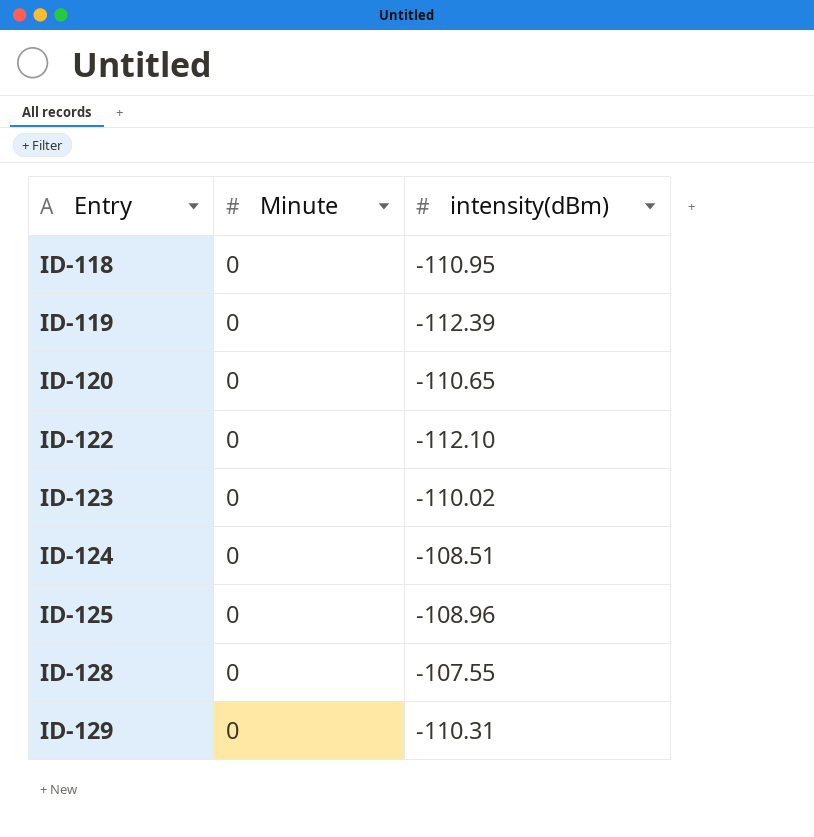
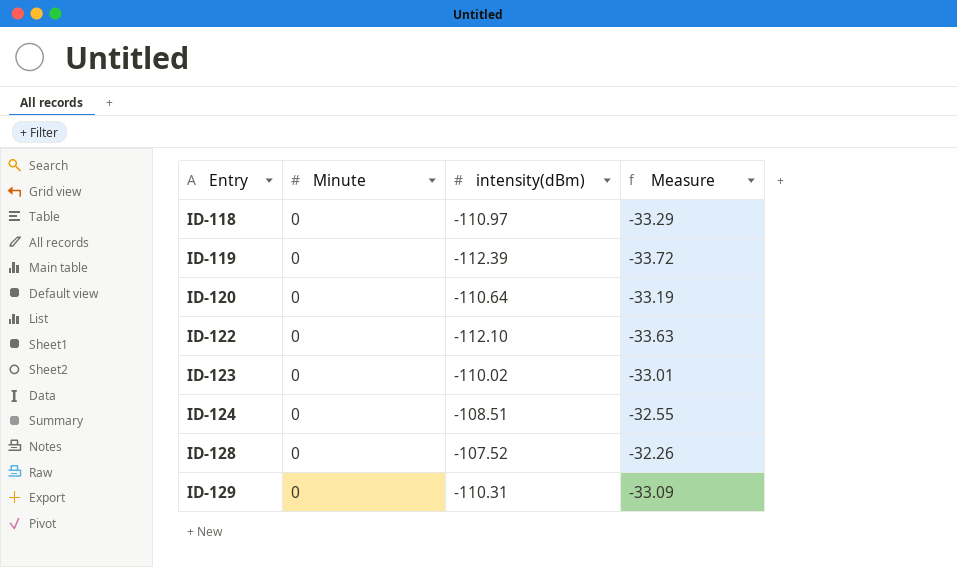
column Measure | formula: none -> [intensity(dBm)] * 0.3
row ID-125: 0 | -108.96 -> none
ID-118 | intensity(dBm): -110.95 -> -110.97
ID-120 | intensity(dBm): -110.65 -> -110.64
ID-128 | intensity(dBm): -107.55 -> -107.52

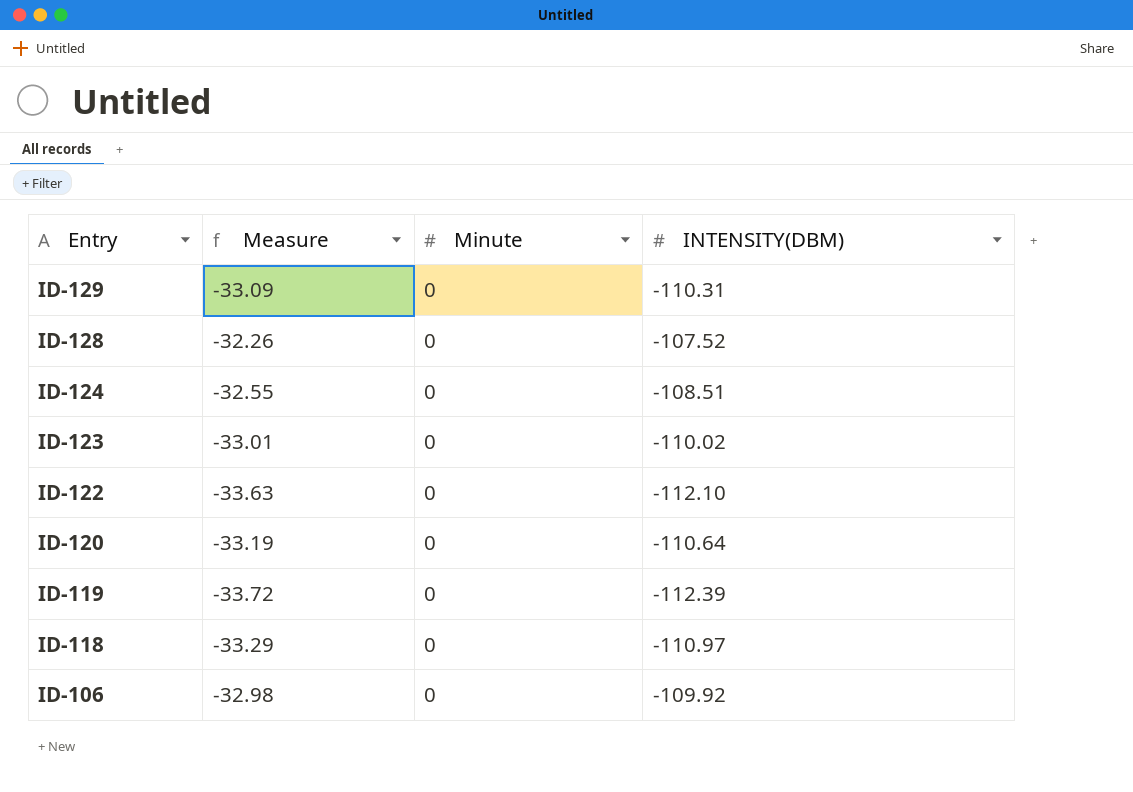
row order: Entry ascending -> Entry descending
column Measure | position: 4 -> 2
column name: intensity(dBm) -> INTENSITY(DBM)
row ID-106: none -> -32.98 | 0 | -109.92

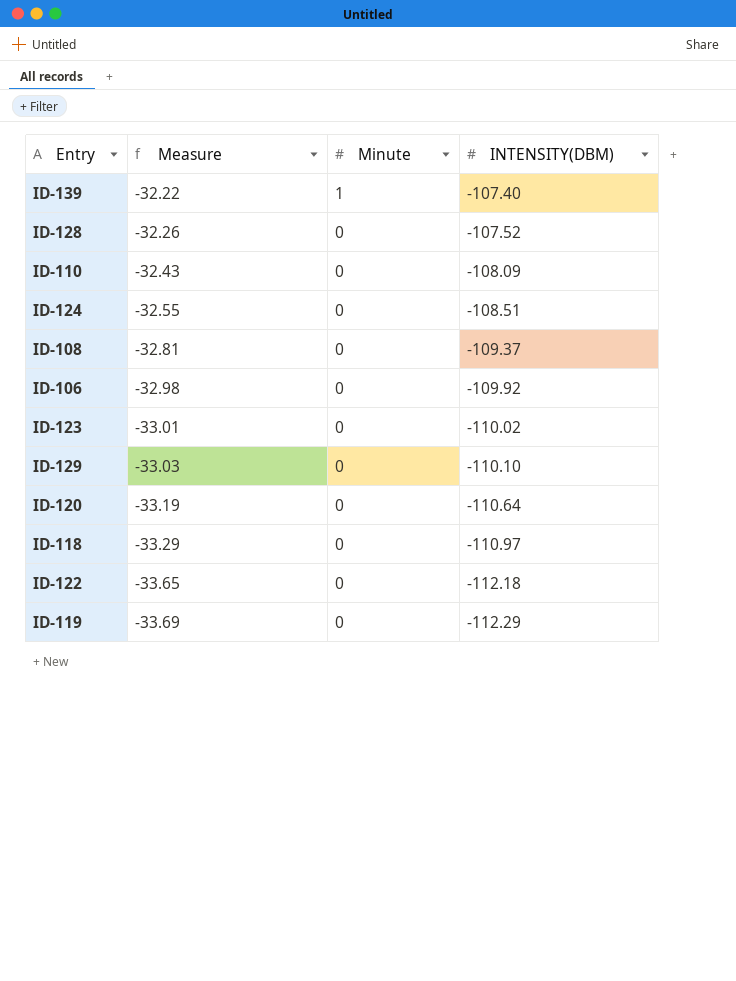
row order: Entry descending -> Measure descending
row ID-139: none -> -32.22 | 1 | -107.40
row ID-110: none -> -32.43 | 0 | -108.09
row ID-108: none -> -32.81 | 0 | -109.37
ID-129 | Measure: -33.09 -> -33.03
ID-129 | INTENSITY(DBM): -110.31 -> -110.10
ID-122 | Measure: -33.63 -> -33.65
ID-122 | INTENSITY(DBM): -112.10 -> -112.18
ID-119 | Measure: -33.72 -> -33.69
ID-119 | INTENSITY(DBM): -112.39 -> -112.29

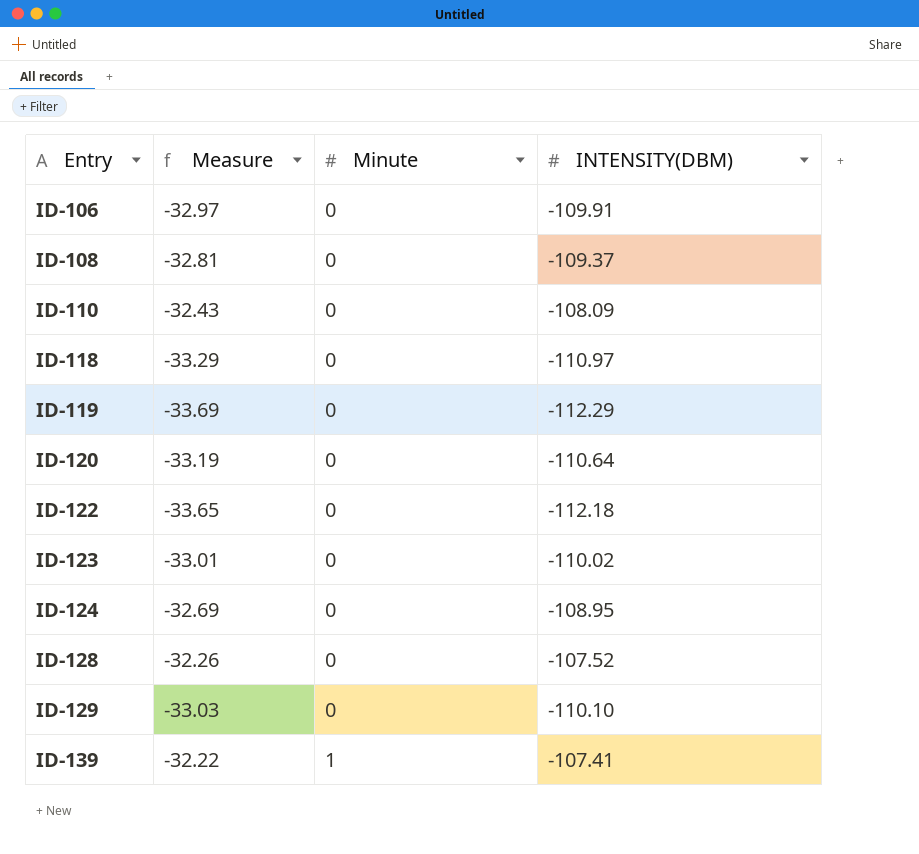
row order: Measure descending -> Entry ascending
ID-106 | Measure: -32.98 -> -32.97
ID-106 | INTENSITY(DBM): -109.92 -> -109.91
ID-124 | Measure: -32.55 -> -32.69
ID-124 | INTENSITY(DBM): -108.51 -> -108.95
ID-139 | INTENSITY(DBM): -107.40 -> -107.41

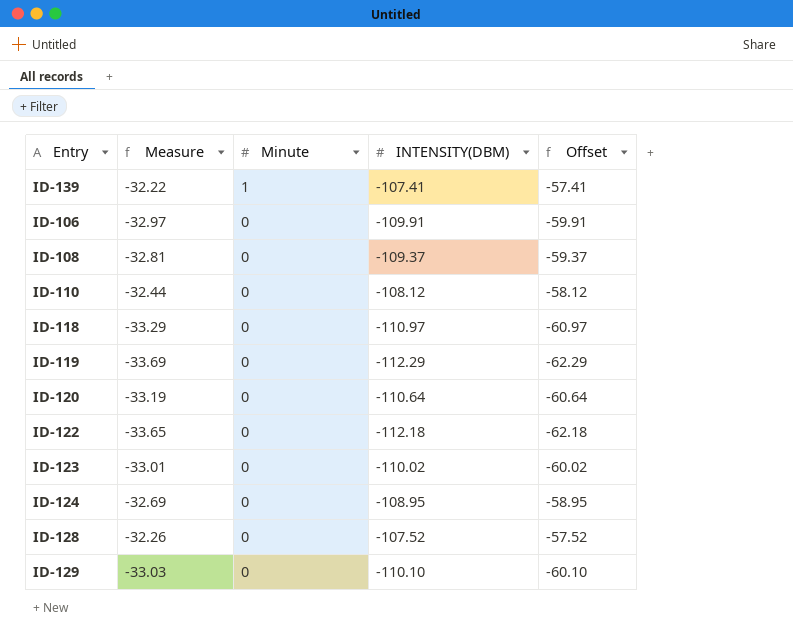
row order: Entry ascending -> Minute descending
column Offset | formula: none -> [INTENSITY(DBM)] + 50
ID-110 | Measure: -32.43 -> -32.44
ID-110 | INTENSITY(DBM): -108.09 -> -108.12

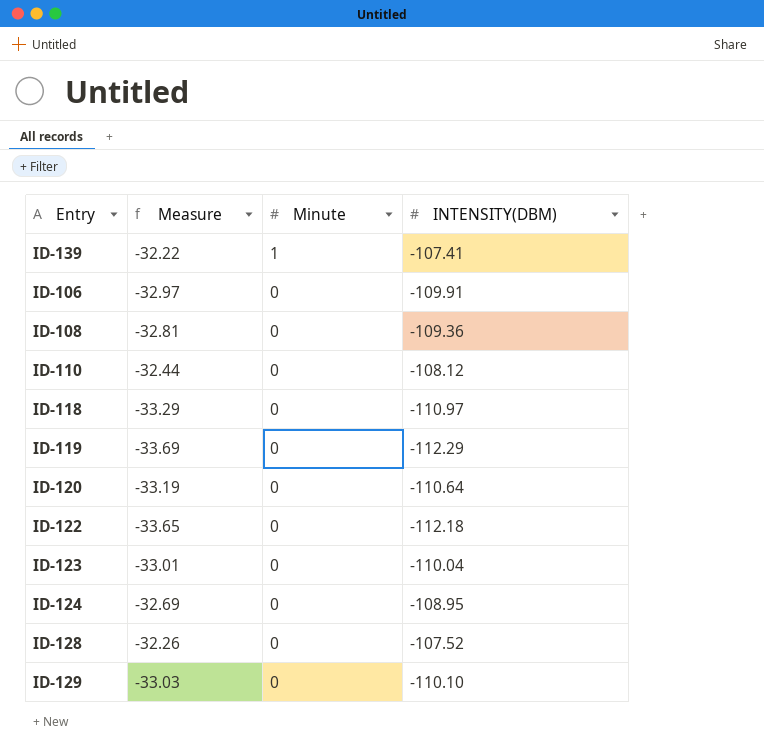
column Offset | formula: [INTENSITY(DBM)] + 50 -> none
ID-108 | INTENSITY(DBM): -109.37 -> -109.36
ID-123 | INTENSITY(DBM): -110.02 -> -110.04

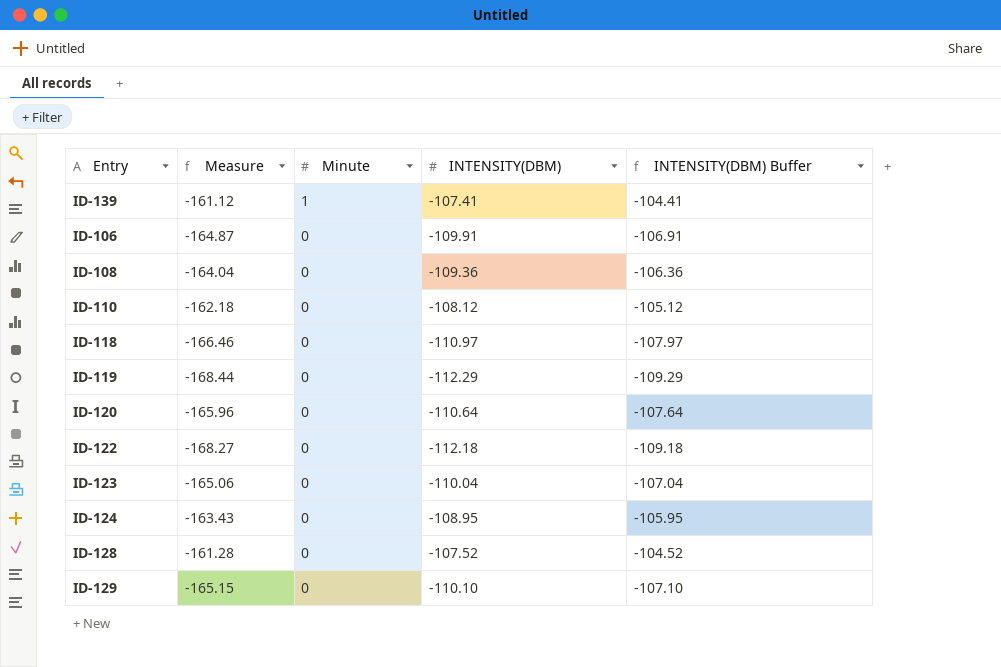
column Measure | formula: [INTENSITY(DBM)] * 0.3 -> [INTENSITY(DBM)] * 1.5
column INTENSITY(DBM) Buffer | formula: none -> [INTENSITY(DBM)] + 3

